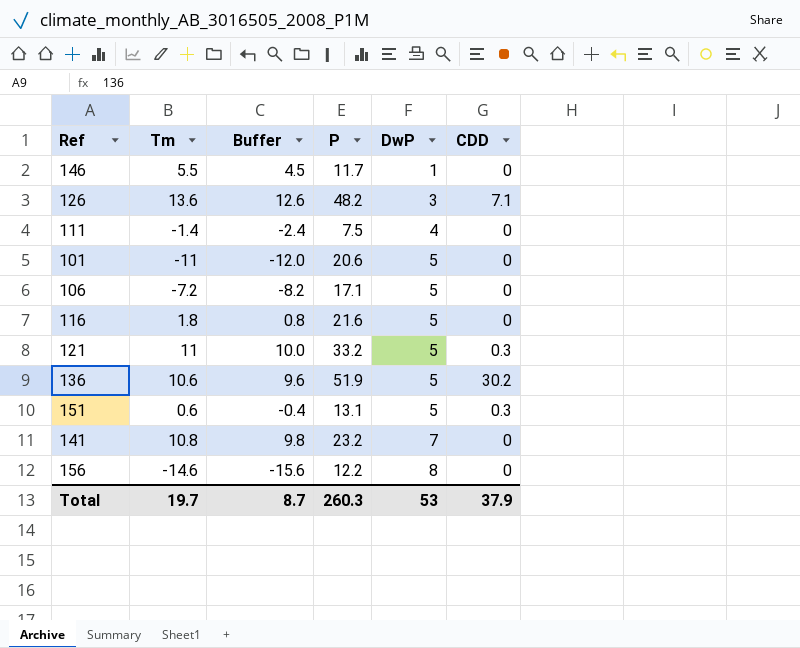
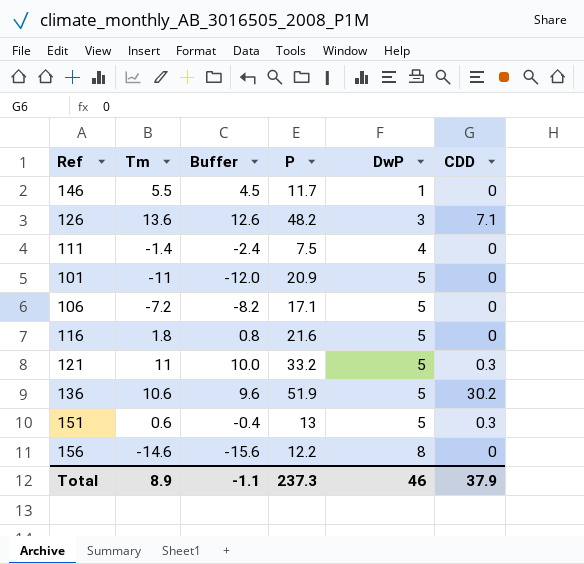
row 141: 10.8 | 9.8 | 23.2 | 7 | 0 -> none
101 | P: 20.6 -> 20.9
151 | P: 13.1 -> 13
Total | Tm: 19.7 -> 8.9
Total | Buffer: 8.7 -> -1.1
Total | P: 260.3 -> 237.3
Total | DwP: 53 -> 46

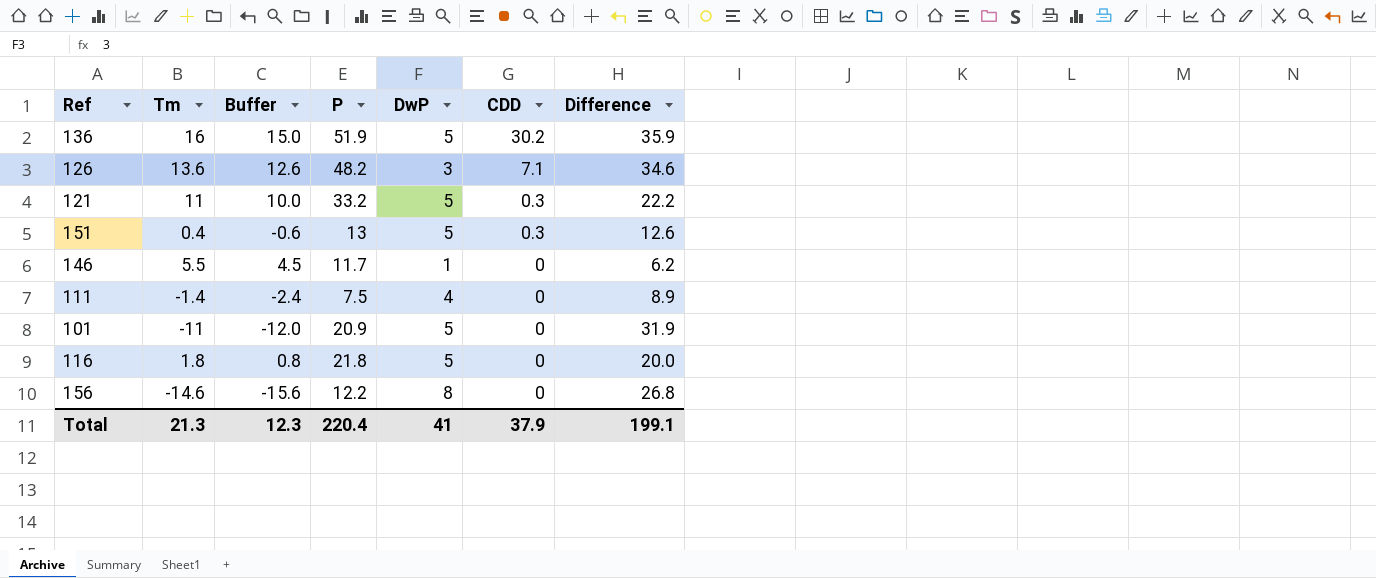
row order: DwP ascending -> CDD descending
column Difference | formula: none -> [P] - [Tm]
row 106: -7.2 | -8.2 | 17.1 | 5 | 0 -> none
136 | Tm: 10.6 -> 16
136 | Buffer: 9.6 -> 15.0
151 | Tm: 0.6 -> 0.4
151 | Buffer: -0.4 -> -0.6
116 | P: 21.6 -> 21.8
Total | Tm: 8.9 -> 21.3
Total | Buffer: -1.1 -> 12.3
Total | P: 237.3 -> 220.4
Total | DwP: 46 -> 41

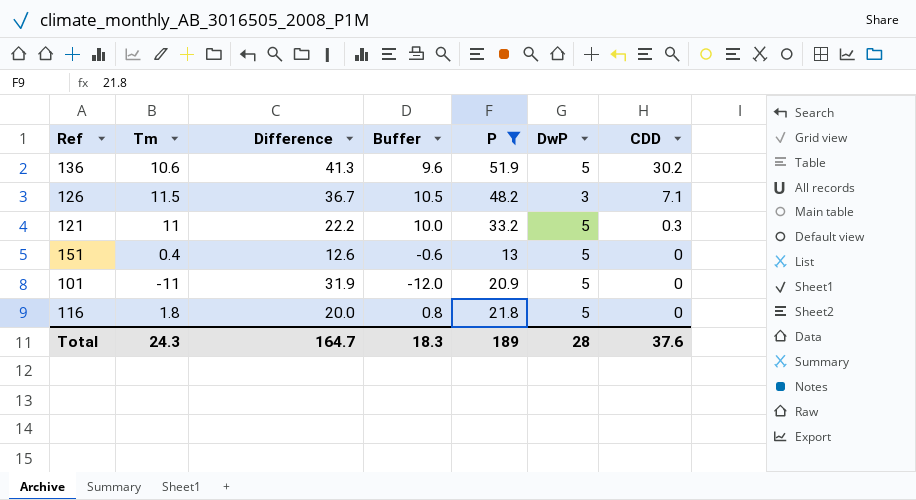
filter: none -> P >= 13
column Difference | position: 7 -> 3
136 | Tm: 16 -> 10.6
136 | Difference: 35.9 -> 41.3
136 | Buffer: 15.0 -> 9.6
126 | Tm: 13.6 -> 11.5
126 | Difference: 34.6 -> 36.7
126 | Buffer: 12.6 -> 10.5
151 | CDD: 0.3 -> 0
Total | Tm: 21.3 -> 24.3
Total | Difference: 199.1 -> 164.7
Total | Buffer: 12.3 -> 18.3
Total | P: 220.4 -> 189
Total | DwP: 41 -> 28
Total | CDD: 37.9 -> 37.6

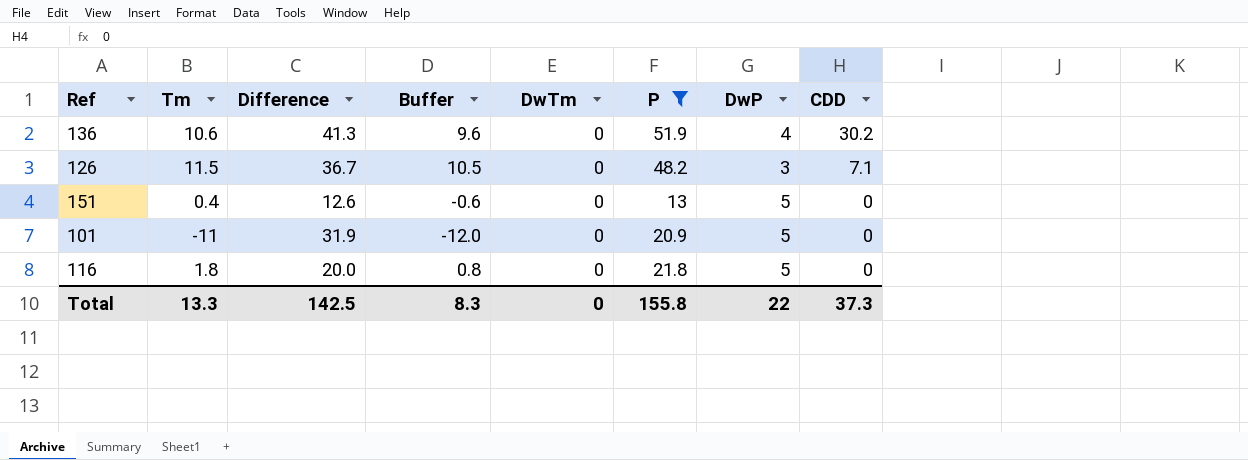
column DwTm | position: none -> 5
row 121: 11 | 22.2 | 10.0 | 33.2 | 5 | 0.3 -> none
136 | DwP: 5 -> 4
Total | Tm: 24.3 -> 13.3
Total | Difference: 164.7 -> 142.5
Total | Buffer: 18.3 -> 8.3
Total | P: 189 -> 155.8
Total | DwP: 28 -> 22
Total | CDD: 37.6 -> 37.3

